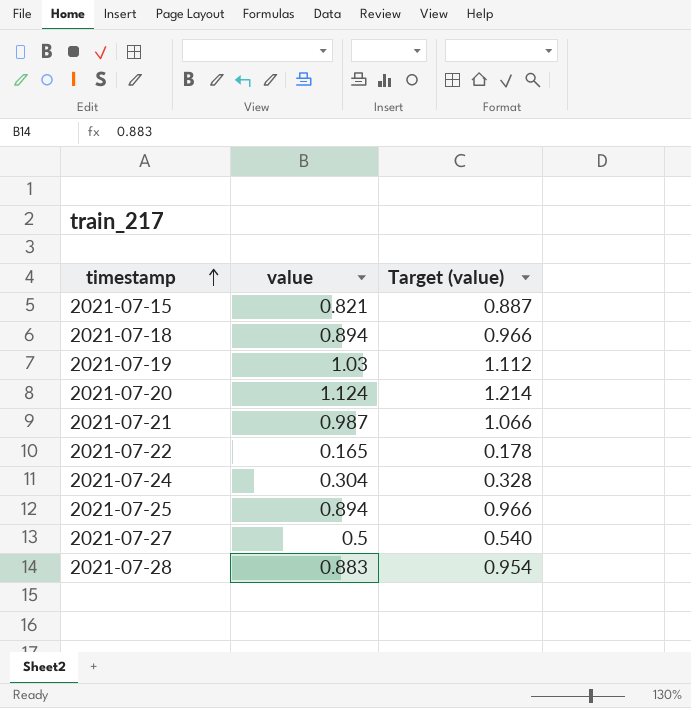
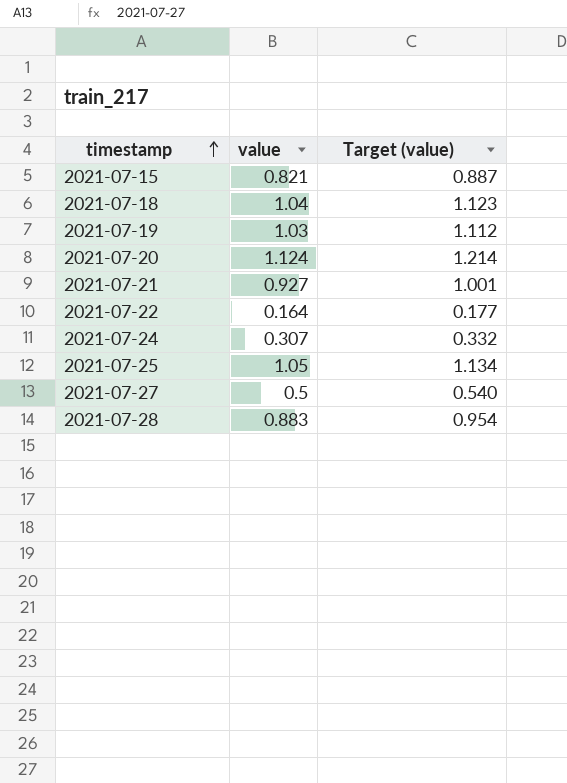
2021-07-18 | value: 0.894 -> 1.04
2021-07-18 | Target (value): 0.966 -> 1.123
2021-07-21 | value: 0.987 -> 0.927
2021-07-21 | Target (value): 1.066 -> 1.001
2021-07-22 | value: 0.165 -> 0.164
2021-07-22 | Target (value): 0.178 -> 0.177
2021-07-24 | value: 0.304 -> 0.307
2021-07-24 | Target (value): 0.328 -> 0.332
2021-07-25 | value: 0.894 -> 1.05
2021-07-25 | Target (value): 0.966 -> 1.134

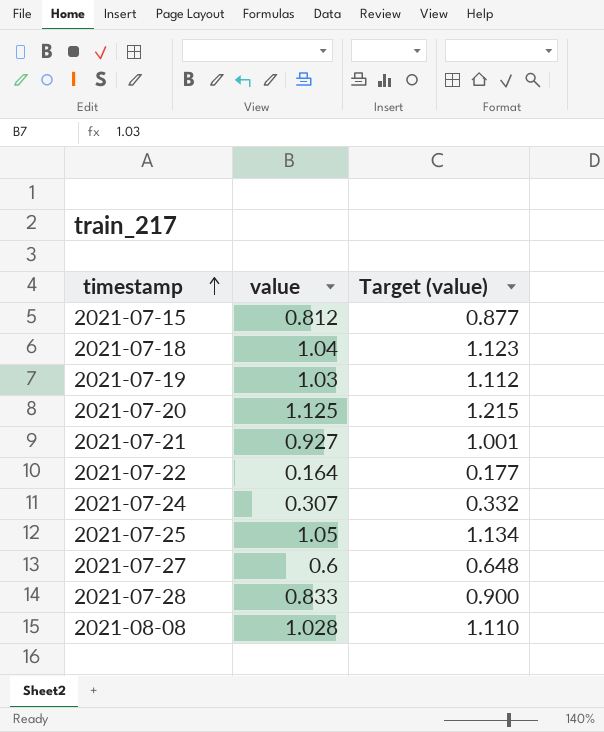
2021-07-15 | value: 0.821 -> 0.812
2021-07-15 | Target (value): 0.887 -> 0.877
2021-07-20 | value: 1.124 -> 1.125
2021-07-20 | Target (value): 1.214 -> 1.215
2021-07-27 | value: 0.5 -> 0.6
2021-07-27 | Target (value): 0.540 -> 0.648
2021-07-28 | value: 0.883 -> 0.833
2021-07-28 | Target (value): 0.954 -> 0.900
row 2021-08-08: none -> 1.028 | 1.110

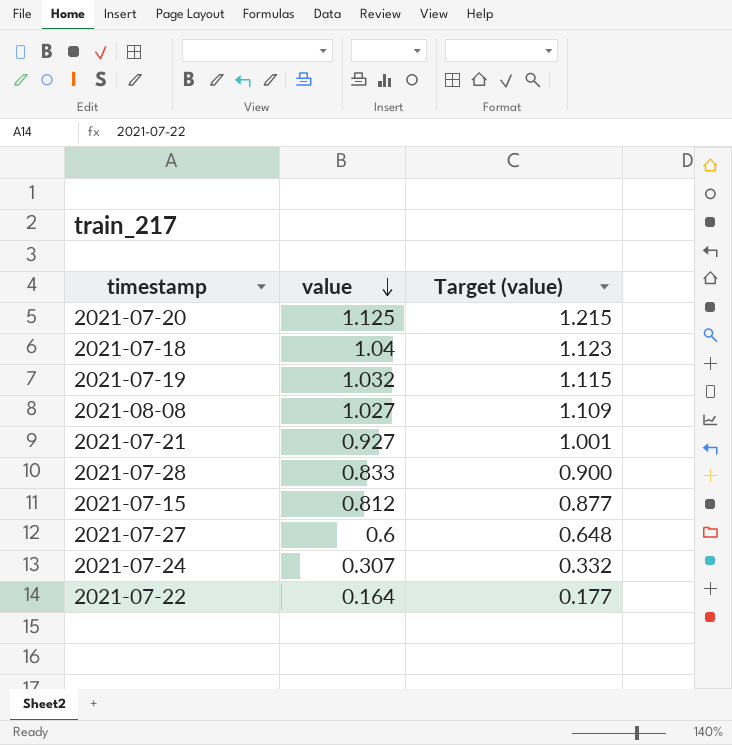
row order: timestamp ascending -> value descending
row 2021-07-25: 1.05 | 1.134 -> none
2021-07-19 | value: 1.03 -> 1.032
2021-07-19 | Target (value): 1.112 -> 1.115
2021-08-08 | value: 1.028 -> 1.027
2021-08-08 | Target (value): 1.110 -> 1.109

